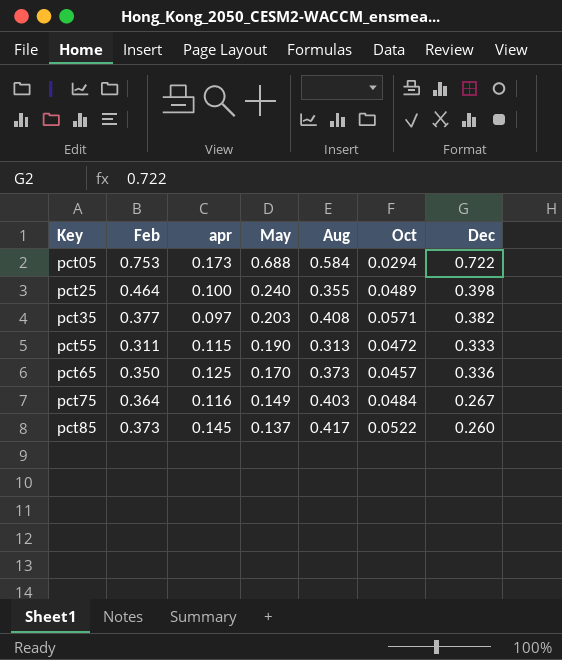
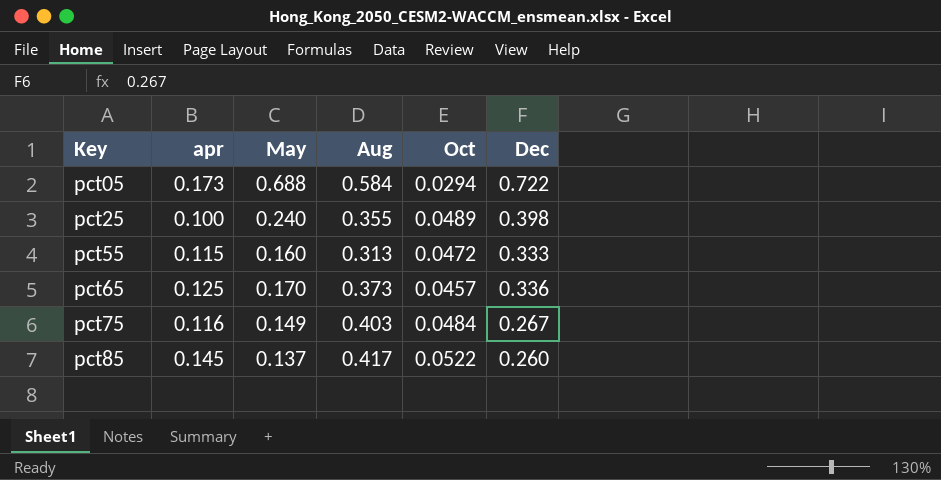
column Feb | position: 2 -> none
row pct35: 0.377 | 0.097 | 0.203 | 0.408 | 0.0571 | 0.382 -> none
pct55 | May: 0.190 -> 0.160

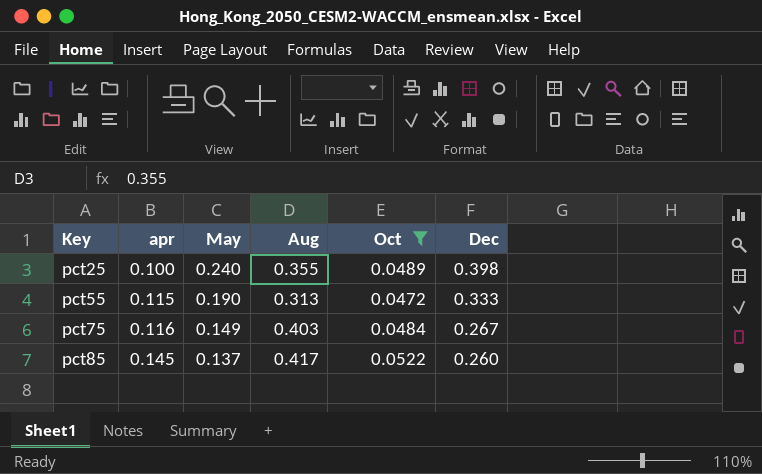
filter: none -> Oct >= 0.0472
pct55 | May: 0.160 -> 0.190

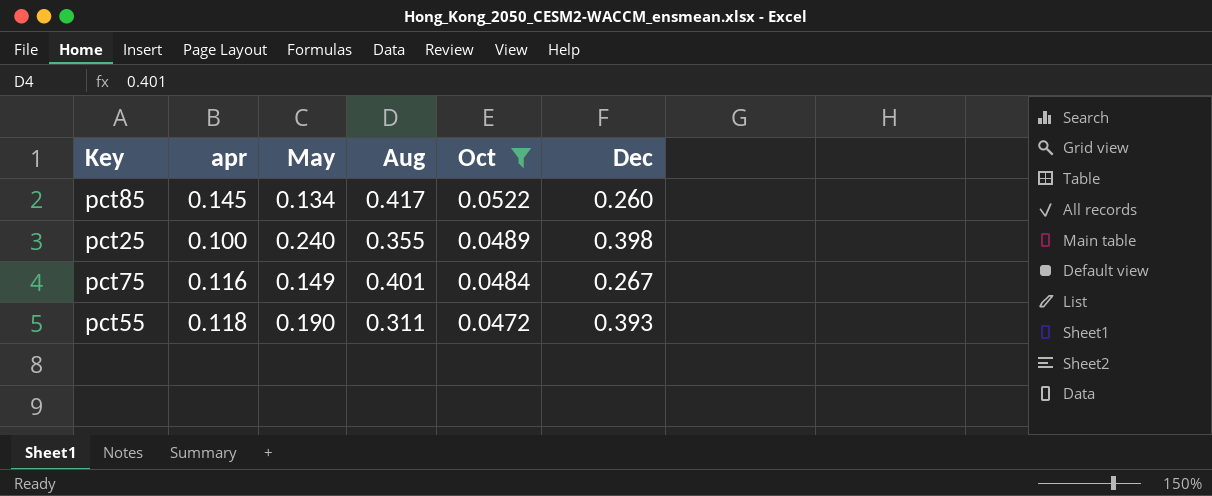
row order: Key ascending -> Oct descending
pct85 | May: 0.137 -> 0.134
pct75 | Aug: 0.403 -> 0.401
pct55 | apr: 0.115 -> 0.118
pct55 | Aug: 0.313 -> 0.311
pct55 | Dec: 0.333 -> 0.393

